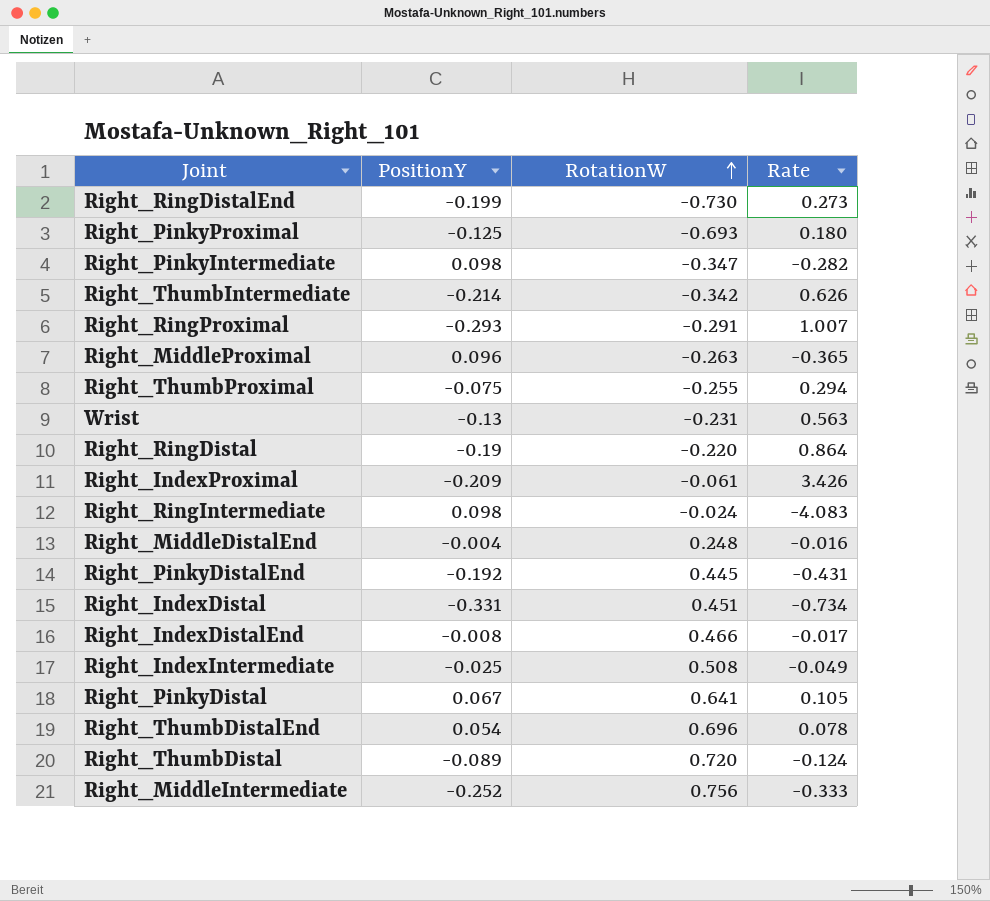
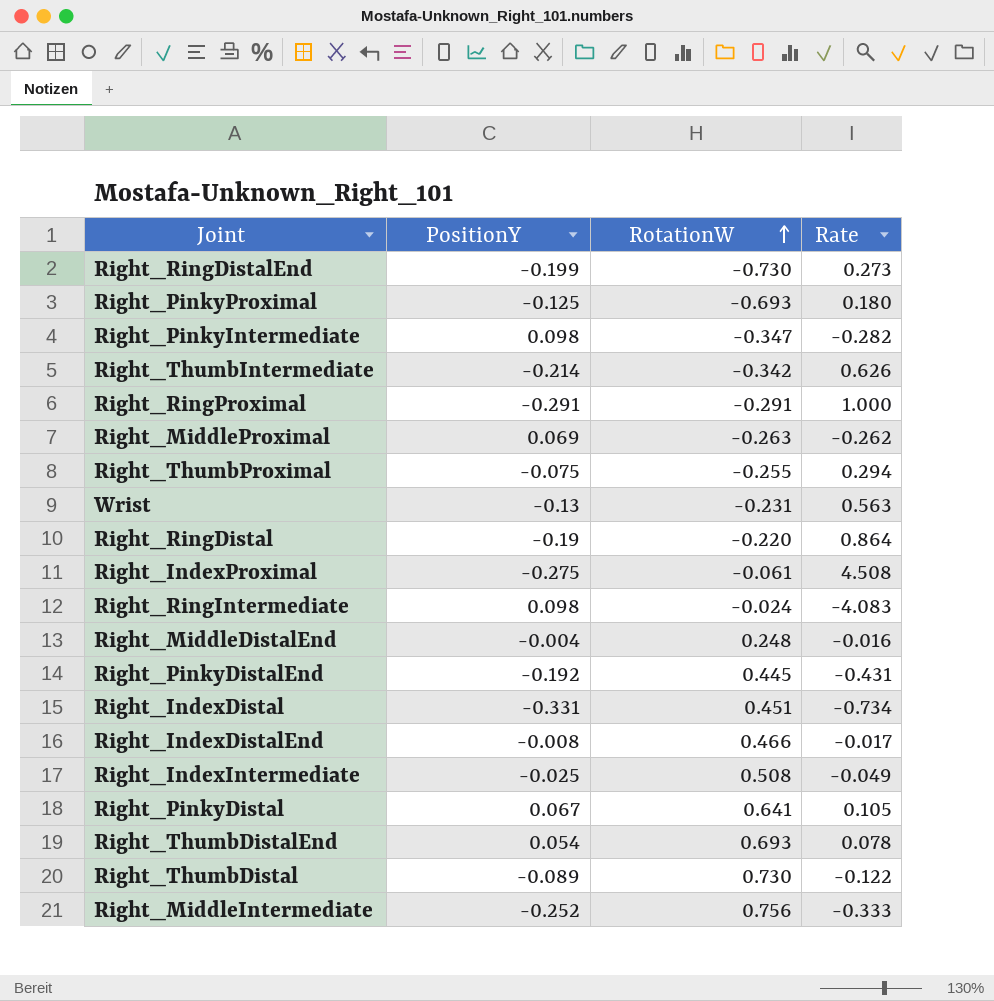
Right_RingProximal | PositionY: -0.293 -> -0.291
Right_RingProximal | Rate: 1.007 -> 1.000
Right_MiddleProximal | PositionY: 0.096 -> 0.069
Right_MiddleProximal | Rate: -0.365 -> -0.262
Right_IndexProximal | PositionY: -0.209 -> -0.275
Right_IndexProximal | Rate: 3.426 -> 4.508
Right_ThumbDistalEnd | RotationW: 0.696 -> 0.693
Right_ThumbDistal | RotationW: 0.720 -> 0.730
Right_ThumbDistal | Rate: -0.124 -> -0.122

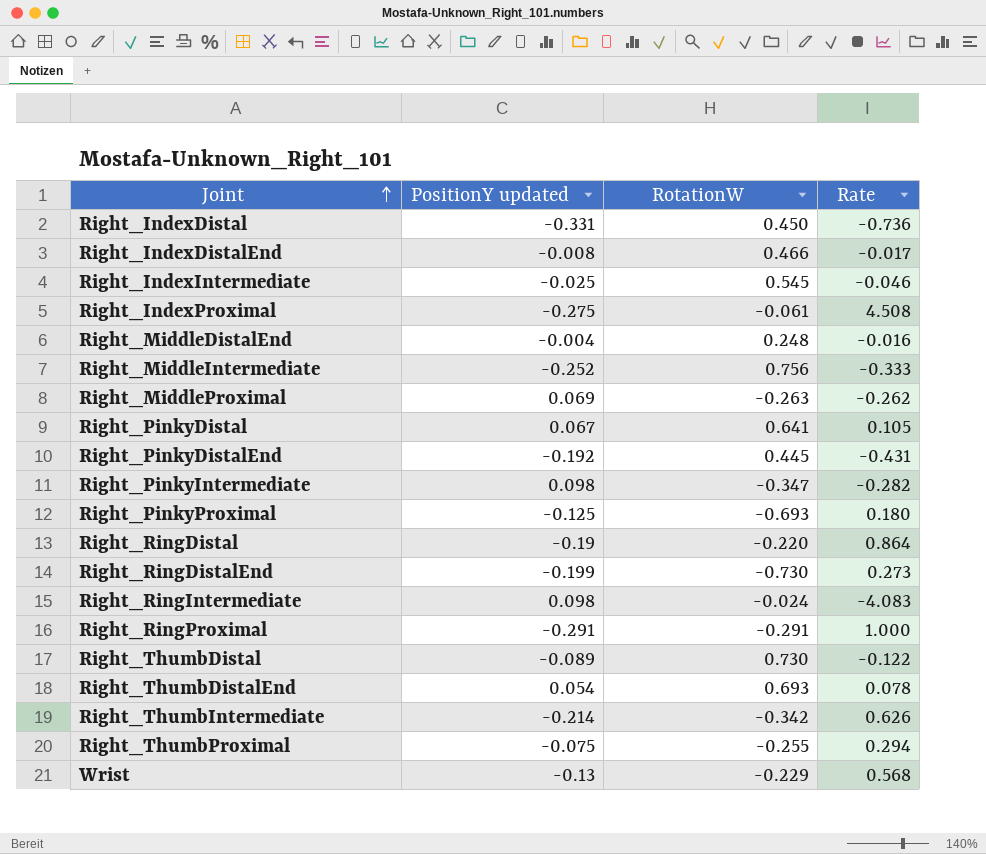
row order: RotationW ascending -> Joint ascending
column name: PositionY -> PositionY updated
Right_IndexDistal | RotationW: 0.451 -> 0.450
Right_IndexDistal | Rate: -0.734 -> -0.736
Right_IndexIntermediate | RotationW: 0.508 -> 0.545
Right_IndexIntermediate | Rate: -0.049 -> -0.046
Wrist | RotationW: -0.231 -> -0.229
Wrist | Rate: 0.563 -> 0.568

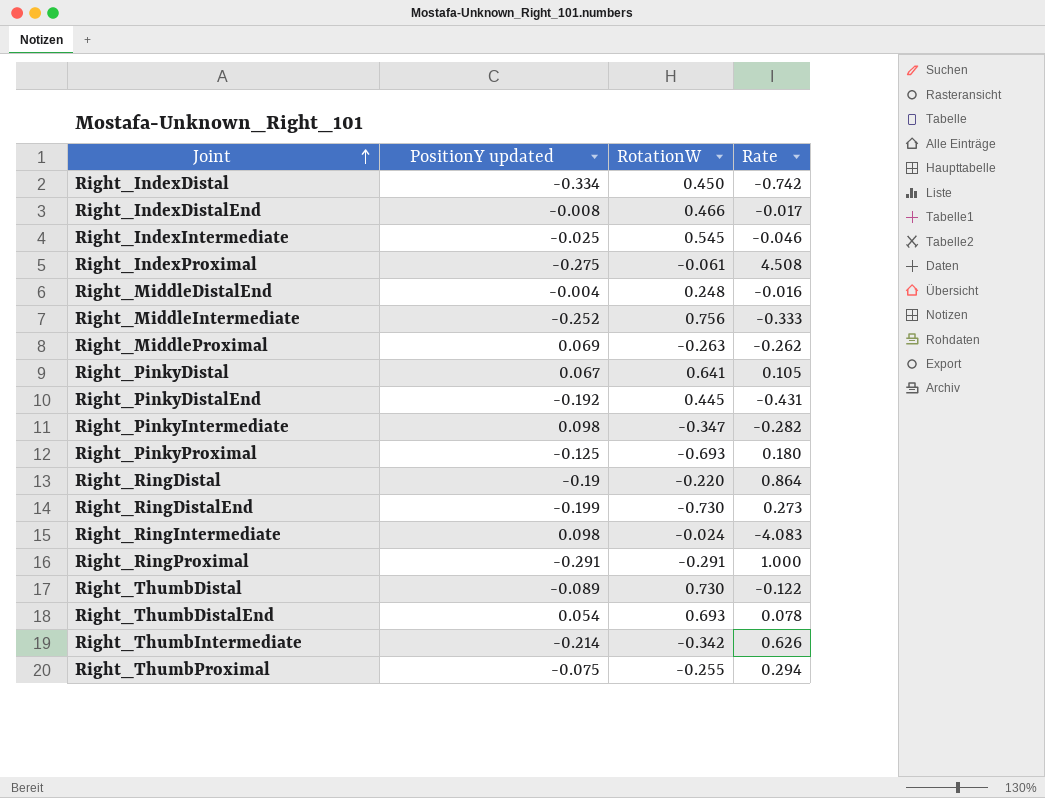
row Wrist: -0.13 | -0.229 | 0.568 -> none
Right_IndexDistal | PositionY updated: -0.331 -> -0.334
Right_IndexDistal | Rate: -0.736 -> -0.742

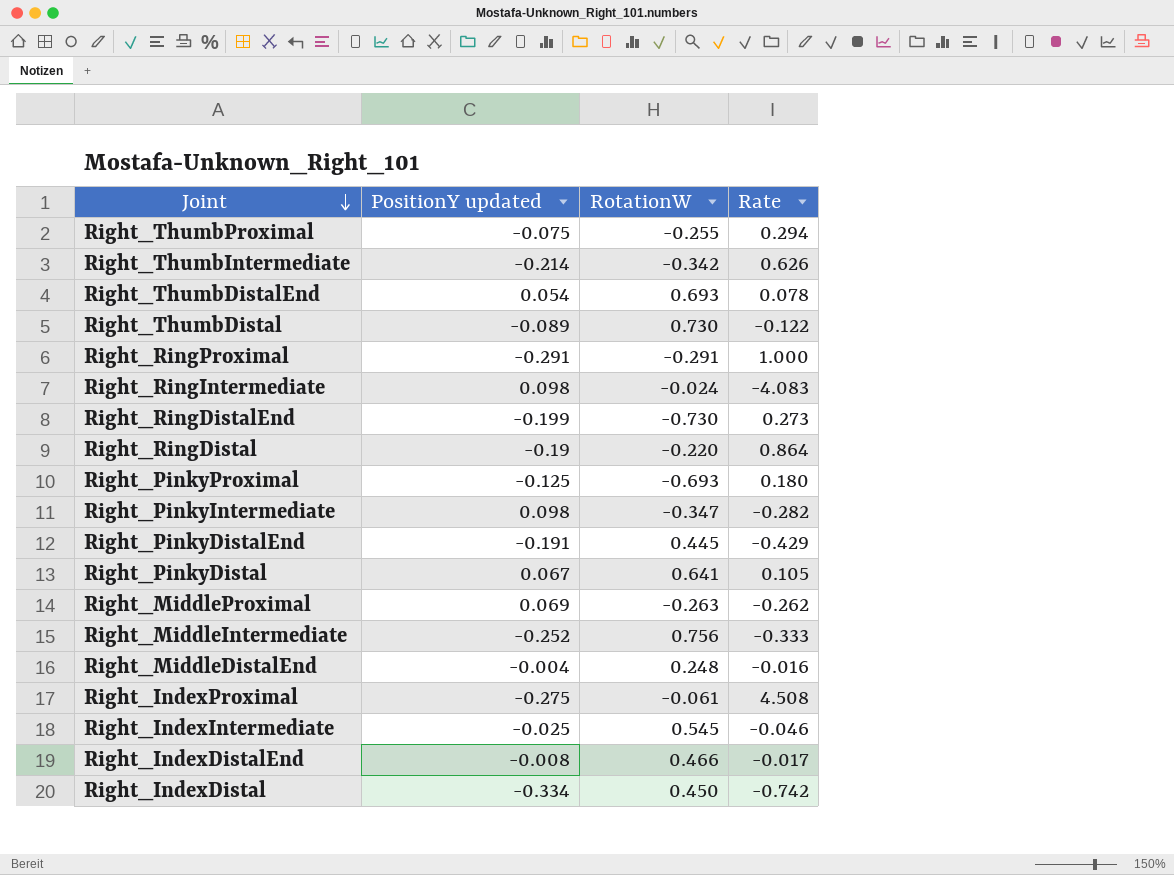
row order: Joint ascending -> Joint descending
Right_PinkyDistalEnd | PositionY updated: -0.192 -> -0.191
Right_PinkyDistalEnd | Rate: -0.431 -> -0.429

